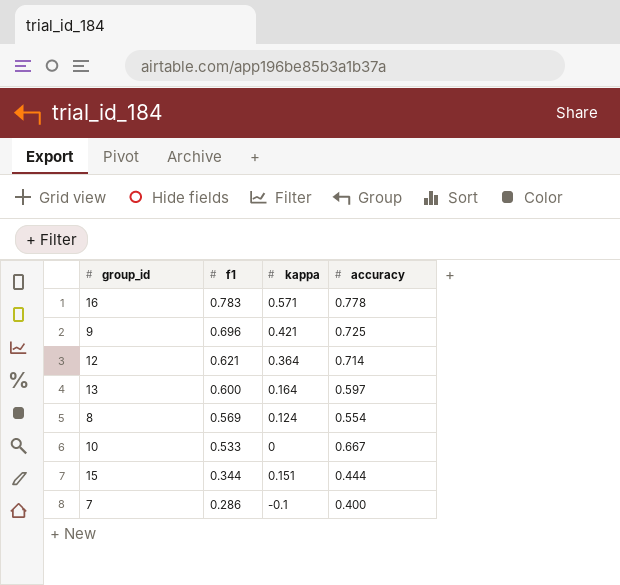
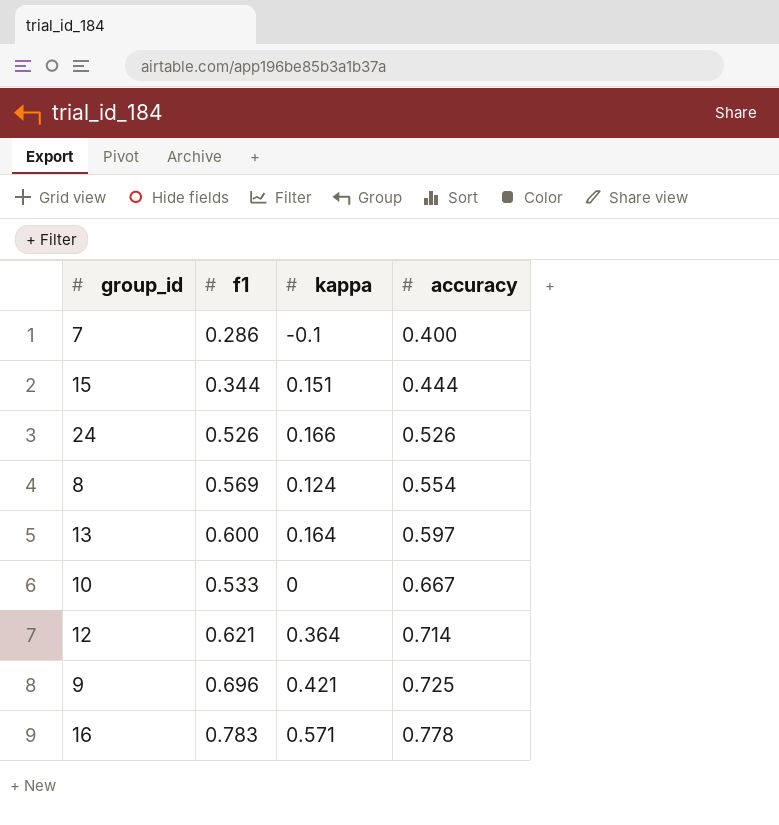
row order: f1 descending -> accuracy ascending
row 24: none -> 0.526 | 0.166 | 0.526

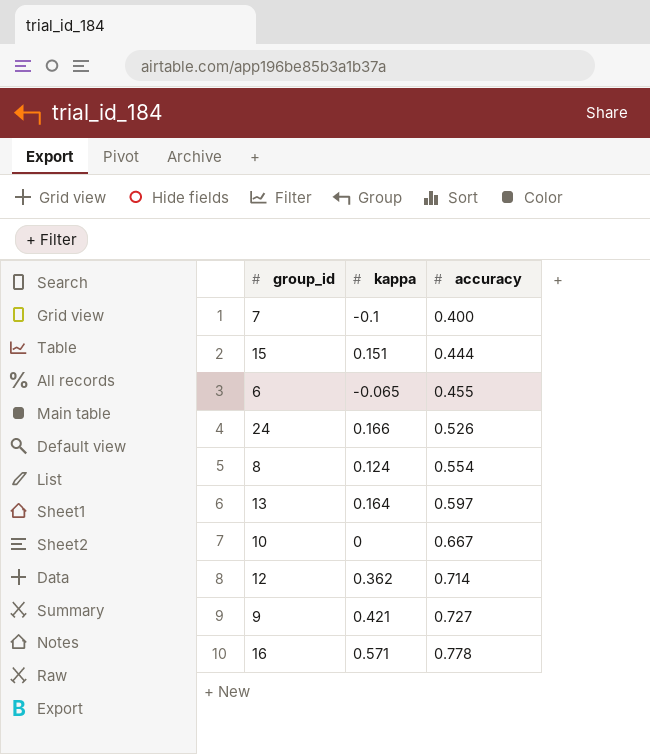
column f1 | position: 2 -> none
row 6: none -> -0.065 | 0.455
12 | kappa: 0.364 -> 0.362
9 | accuracy: 0.725 -> 0.727

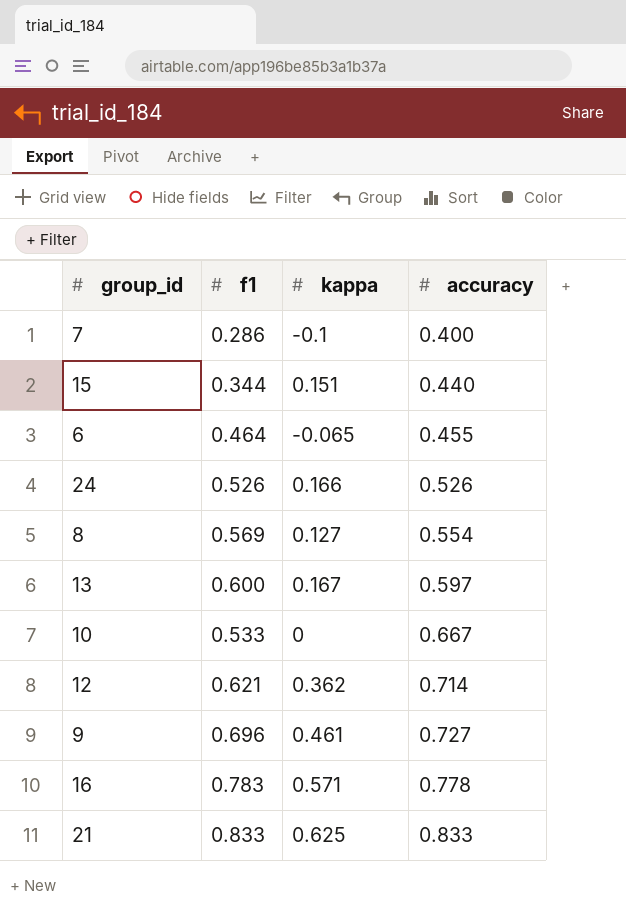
column f1 | position: none -> 2
15 | accuracy: 0.444 -> 0.440
8 | kappa: 0.124 -> 0.127
13 | kappa: 0.164 -> 0.167
9 | kappa: 0.421 -> 0.461
row 21: none -> 0.833 | 0.625 | 0.833

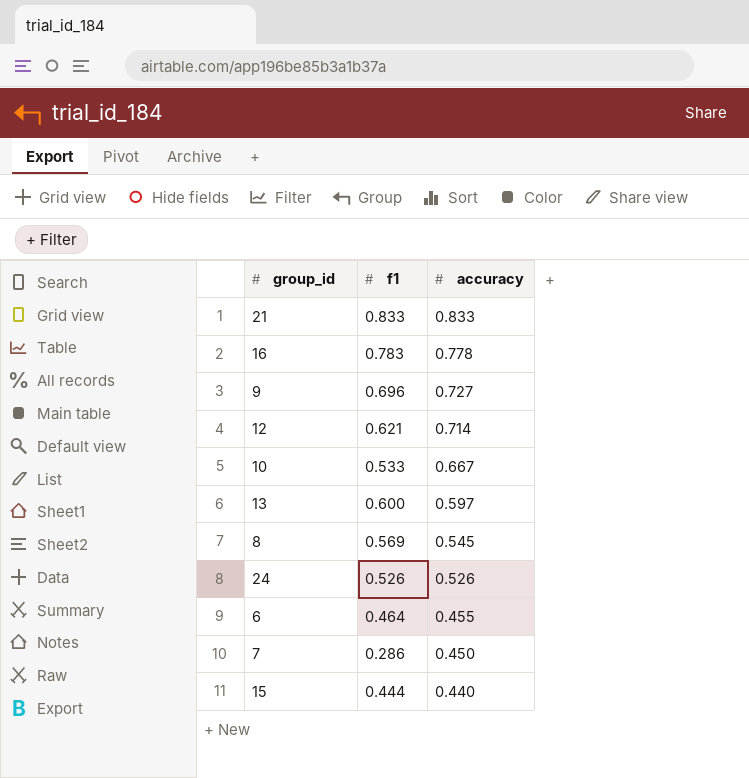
row order: accuracy ascending -> accuracy descending
column kappa | position: 3 -> none
8 | accuracy: 0.554 -> 0.545
7 | accuracy: 0.400 -> 0.450
15 | f1: 0.344 -> 0.444

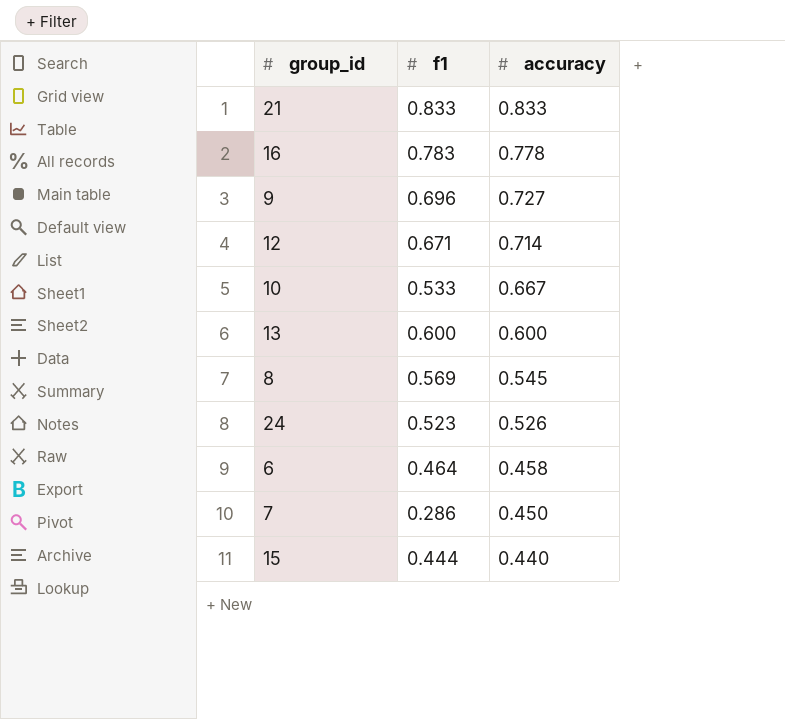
12 | f1: 0.621 -> 0.671
13 | accuracy: 0.597 -> 0.600
24 | f1: 0.526 -> 0.523
6 | accuracy: 0.455 -> 0.458

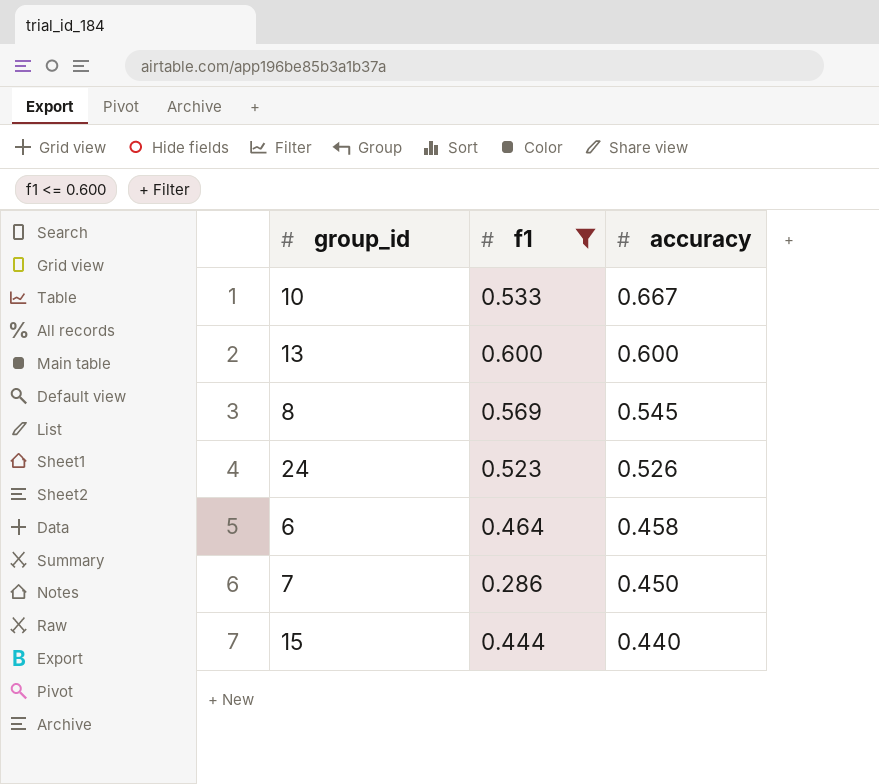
filter: none -> f1 <= 0.600

